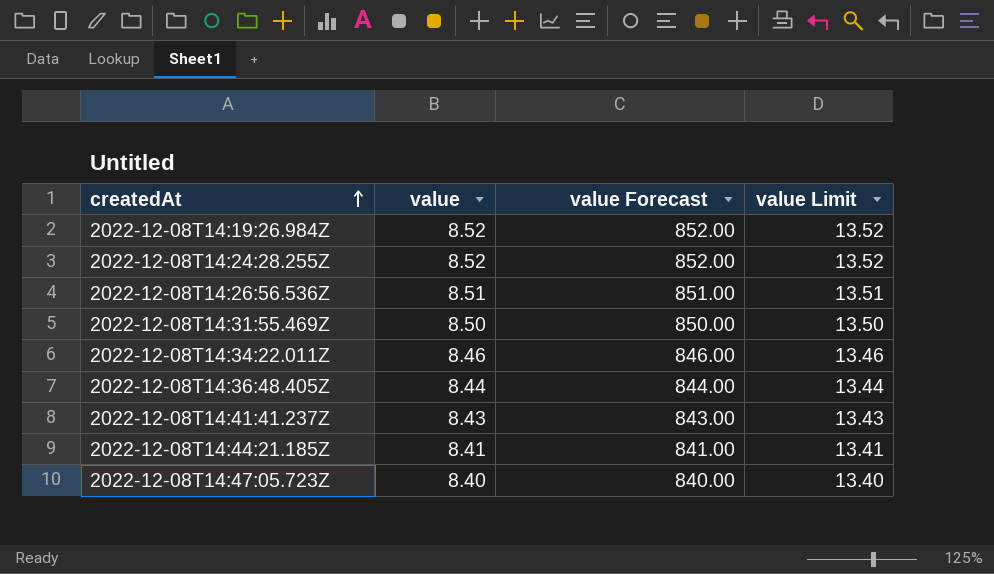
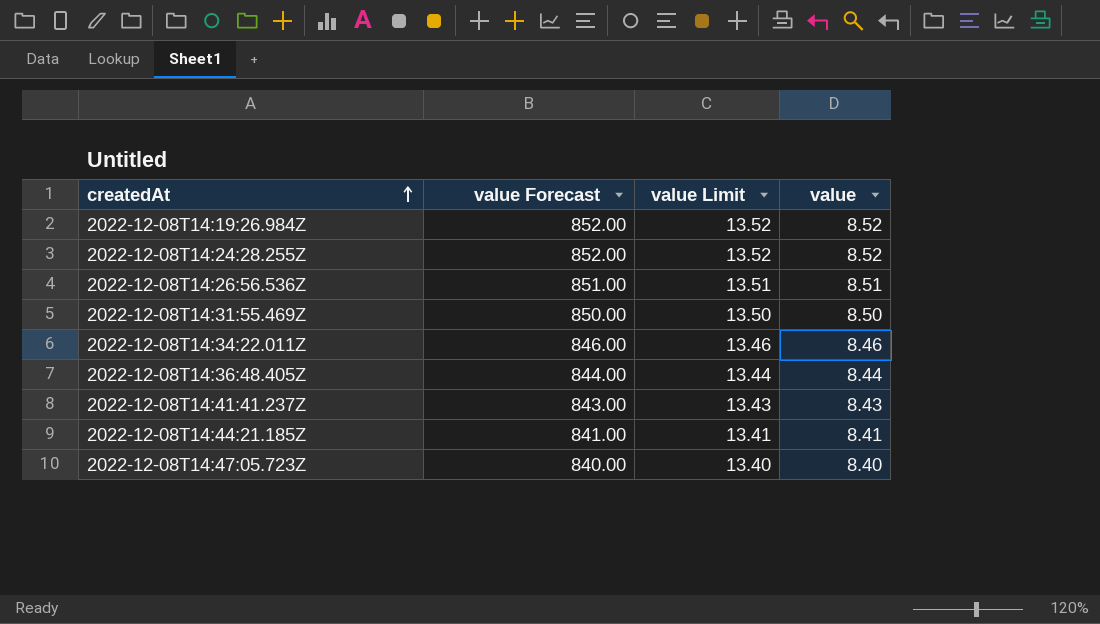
column value | position: 2 -> 4

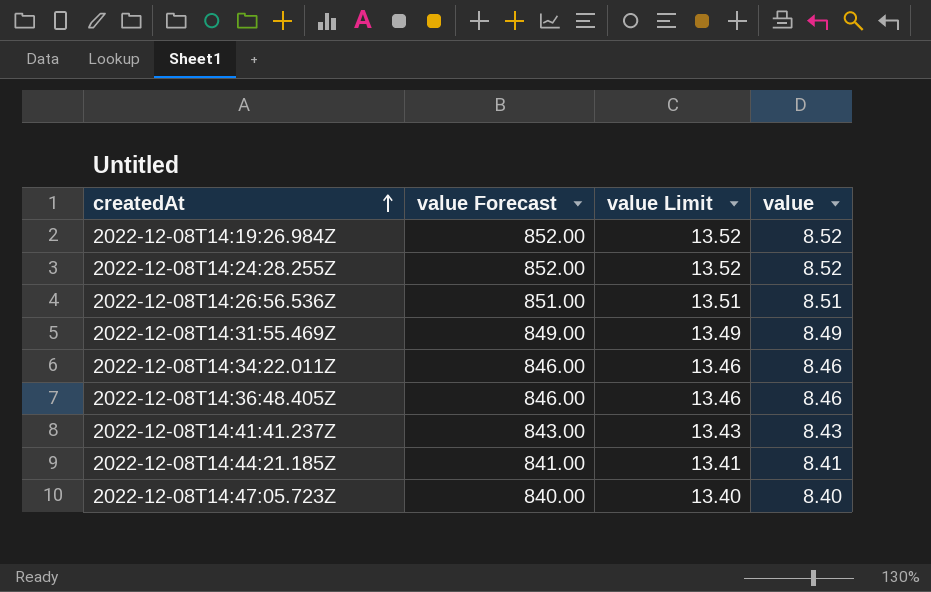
2022-12-08T14:31:55.469Z | value Forecast: 850.00 -> 849.00
2022-12-08T14:31:55.469Z | value Limit: 13.50 -> 13.49
2022-12-08T14:31:55.469Z | value: 8.50 -> 8.49
2022-12-08T14:36:48.405Z | value Forecast: 844.00 -> 846.00
2022-12-08T14:36:48.405Z | value Limit: 13.44 -> 13.46
2022-12-08T14:36:48.405Z | value: 8.44 -> 8.46

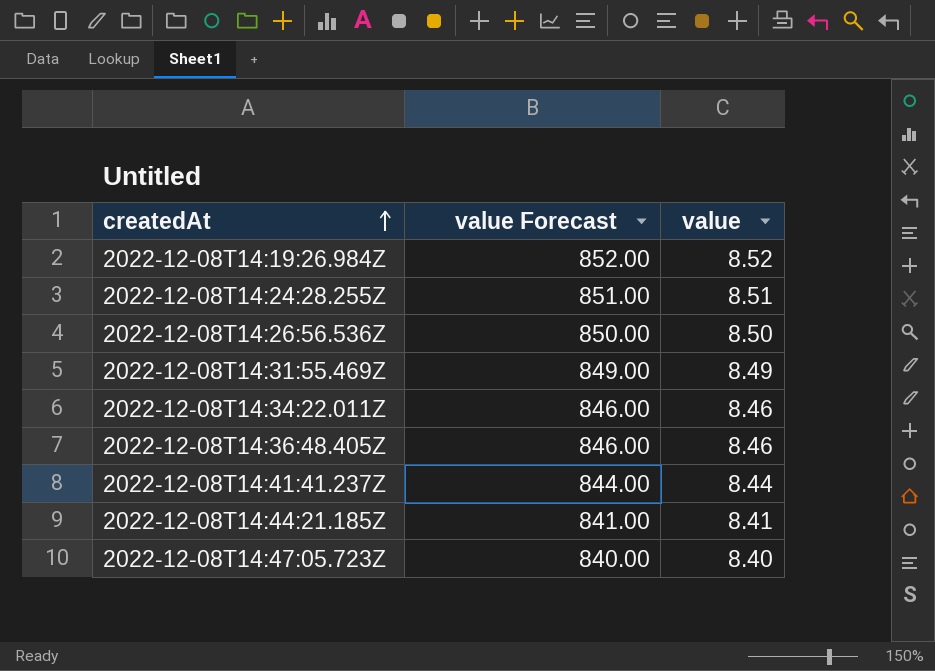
column value Limit | formula: [value] + 5 -> none
2022-12-08T14:24:28.255Z | value Forecast: 852.00 -> 851.00
2022-12-08T14:24:28.255Z | value: 8.52 -> 8.51
2022-12-08T14:26:56.536Z | value Forecast: 851.00 -> 850.00
2022-12-08T14:26:56.536Z | value: 8.51 -> 8.50
2022-12-08T14:41:41.237Z | value Forecast: 843.00 -> 844.00
2022-12-08T14:41:41.237Z | value: 8.43 -> 8.44

